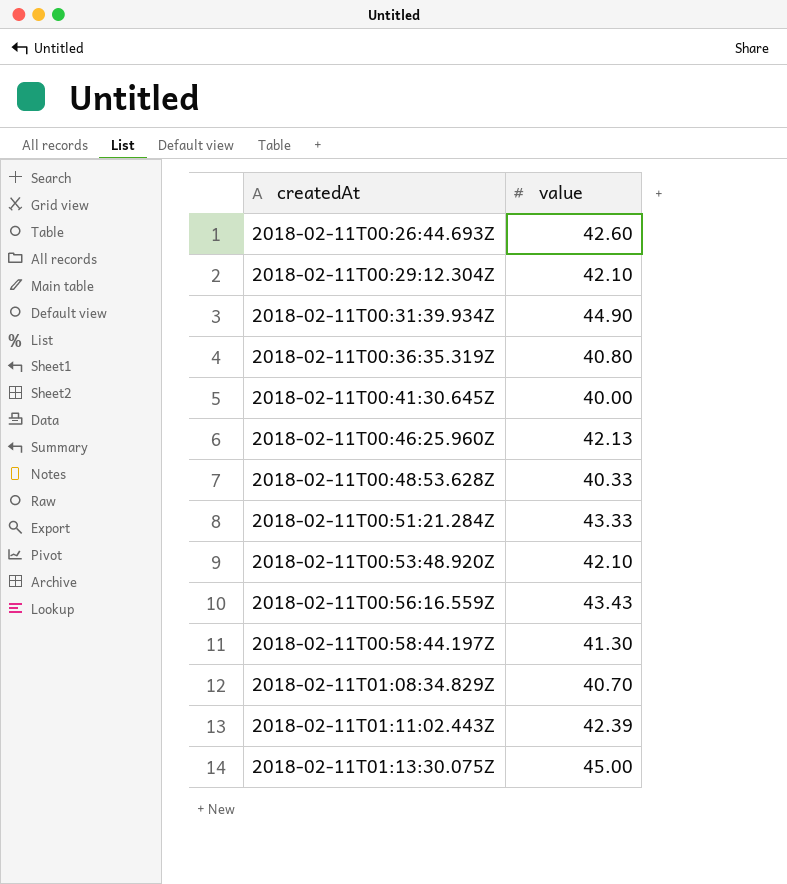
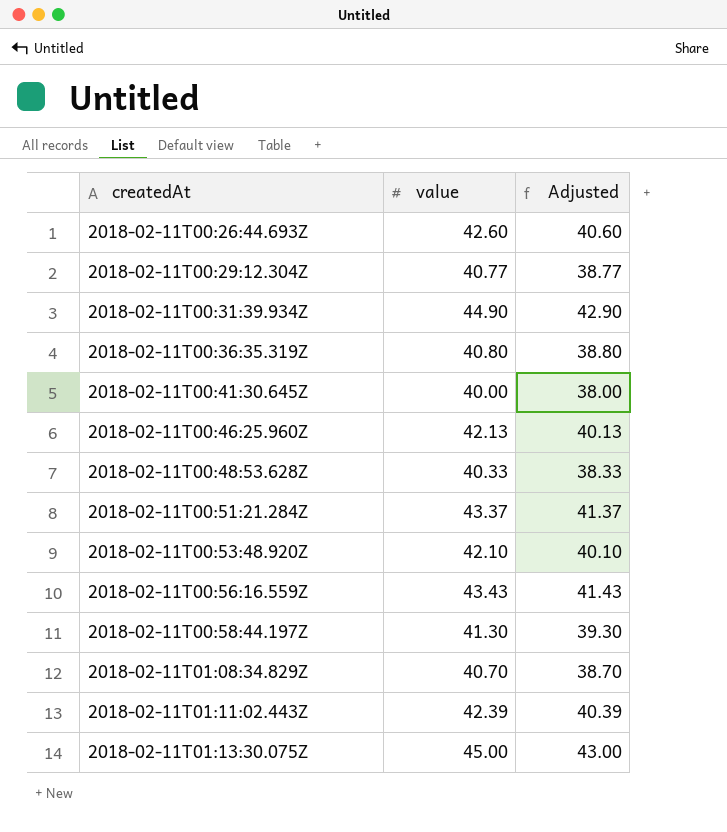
column Adjusted | formula: none -> [value] - 2
2018-02-11T00:29:12.304Z | value: 42.10 -> 40.77
2018-02-11T00:51:21.284Z | value: 43.33 -> 43.37

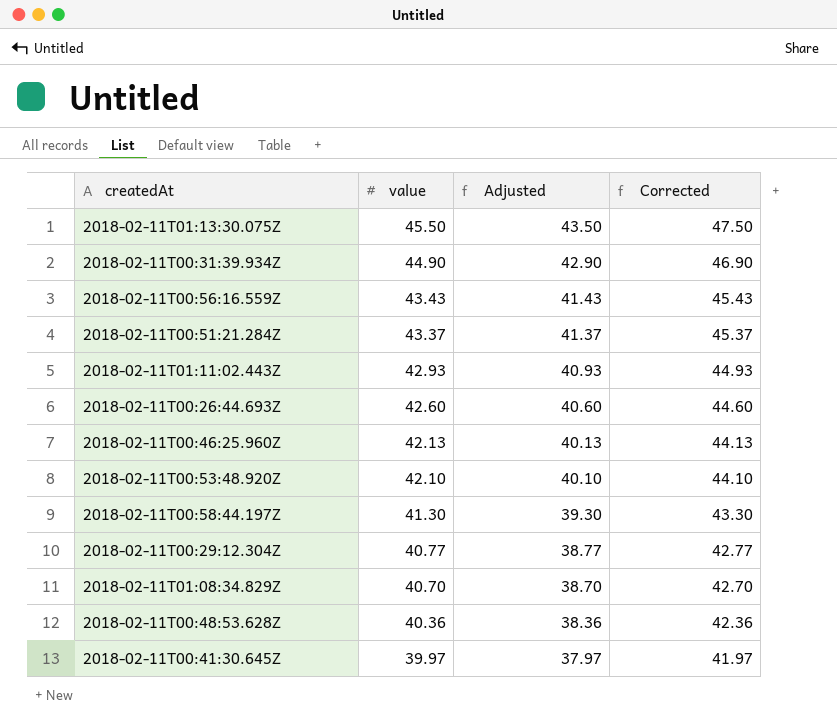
row order: createdAt ascending -> value descending
column Corrected | formula: none -> [value] + 2
row 2018-02-11T00:36:35.319Z: 40.80 | 38.80 -> none
2018-02-11T01:13:30.075Z | value: 45.00 -> 45.50
2018-02-11T01:13:30.075Z | Adjusted: 43.00 -> 43.50
2018-02-11T01:11:02.443Z | value: 42.39 -> 42.93
2018-02-11T01:11:02.443Z | Adjusted: 40.39 -> 40.93
2018-02-11T00:48:53.628Z | value: 40.33 -> 40.36
2018-02-11T00:48:53.628Z | Adjusted: 38.33 -> 38.36
2018-02-11T00:41:30.645Z | value: 40.00 -> 39.97
2018-02-11T00:41:30.645Z | Adjusted: 38.00 -> 37.97

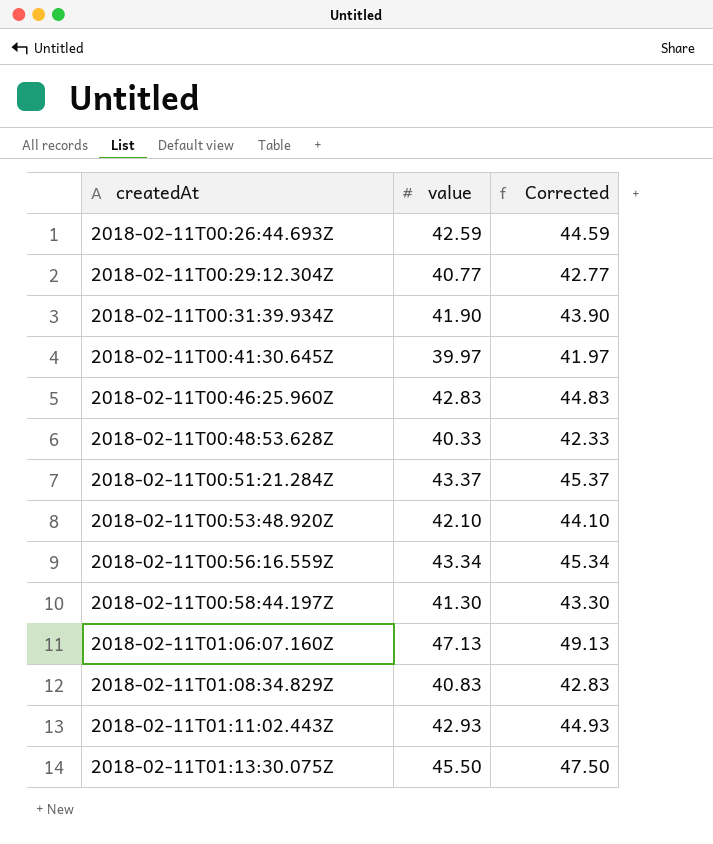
row order: value descending -> createdAt ascending
column Adjusted | formula: [value] - 2 -> none
2018-02-11T00:26:44.693Z | value: 42.60 -> 42.59
2018-02-11T00:26:44.693Z | Corrected: 44.60 -> 44.59
2018-02-11T00:31:39.934Z | value: 44.90 -> 41.90
2018-02-11T00:31:39.934Z | Corrected: 46.90 -> 43.90
2018-02-11T00:46:25.960Z | value: 42.13 -> 42.83
2018-02-11T00:46:25.960Z | Corrected: 44.13 -> 44.83
2018-02-11T00:48:53.628Z | value: 40.36 -> 40.33
2018-02-11T00:48:53.628Z | Corrected: 42.36 -> 42.33
2018-02-11T00:56:16.559Z | value: 43.43 -> 43.34
2018-02-11T00:56:16.559Z | Corrected: 45.43 -> 45.34
row 2018-02-11T01:06:07.160Z: none -> 47.13 | 49.13
2018-02-11T01:08:34.829Z | value: 40.70 -> 40.83
2018-02-11T01:08:34.829Z | Corrected: 42.70 -> 42.83

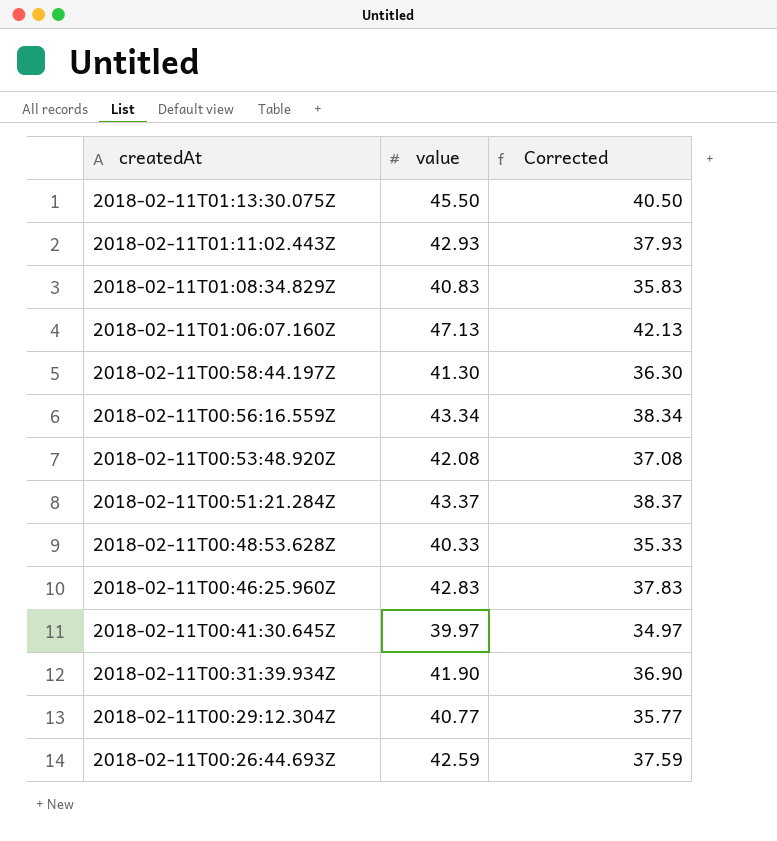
row order: createdAt ascending -> createdAt descending
column Corrected | formula: [value] + 2 -> [value] - 5
2018-02-11T00:53:48.920Z | value: 42.10 -> 42.08

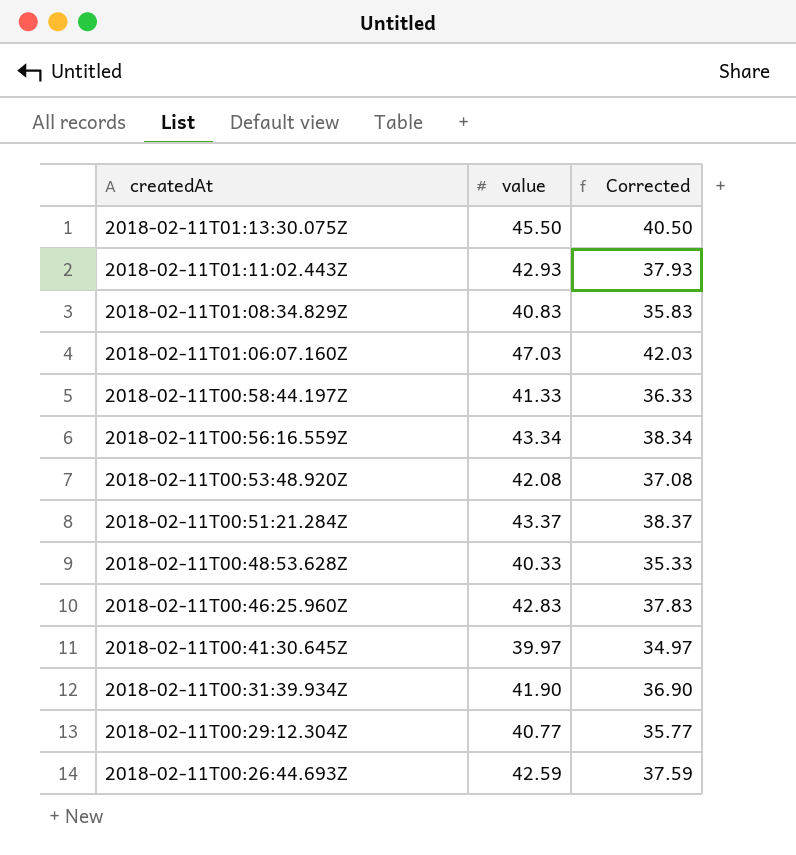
2018-02-11T01:06:07.160Z | value: 47.13 -> 47.03
2018-02-11T01:06:07.160Z | Corrected: 42.13 -> 42.03
2018-02-11T00:58:44.197Z | value: 41.30 -> 41.33
2018-02-11T00:58:44.197Z | Corrected: 36.30 -> 36.33

